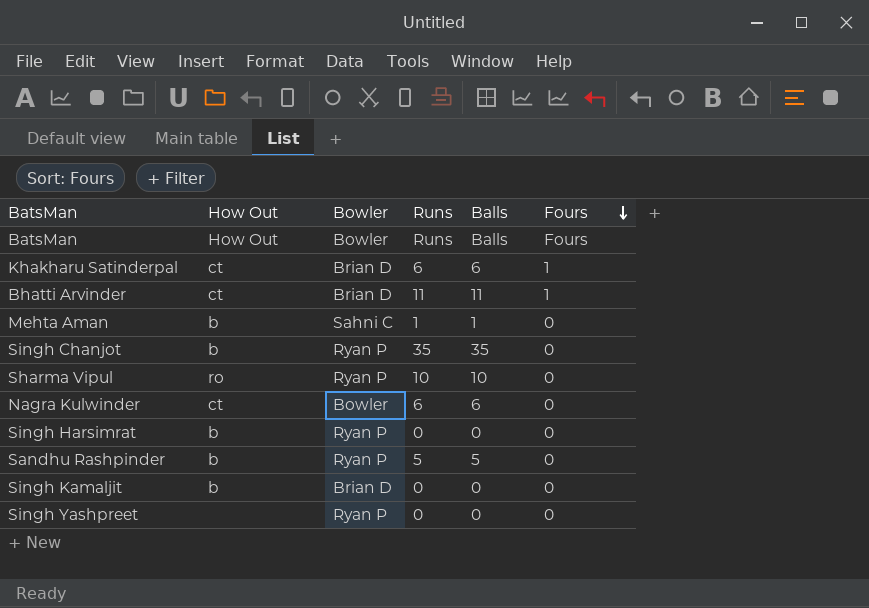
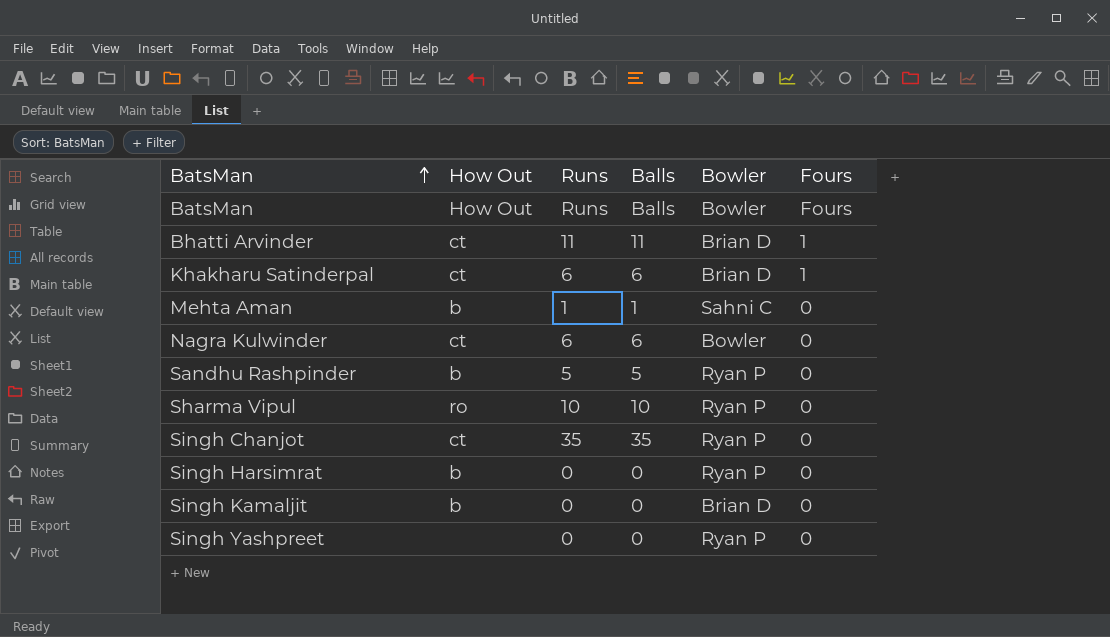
row order: Fours descending -> BatsMan ascending
column Bowler | position: 3 -> 5
Singh Chanjot | How Out: b -> ct

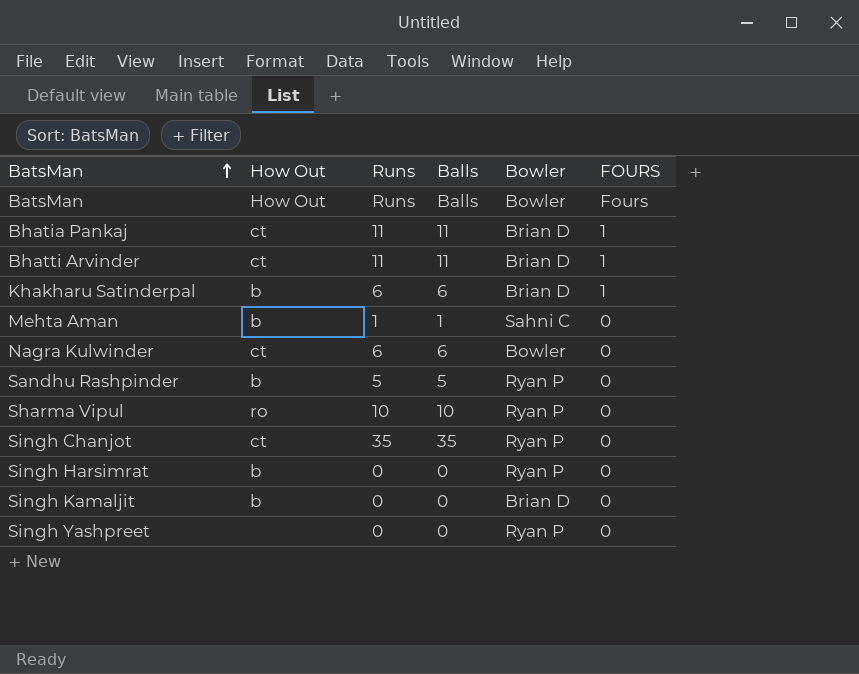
column name: Fours -> FOURS
row Bhatia Pankaj: none -> ct | 11 | 11 | Brian D | 1
Khakharu Satinderpal | How Out: ct -> b

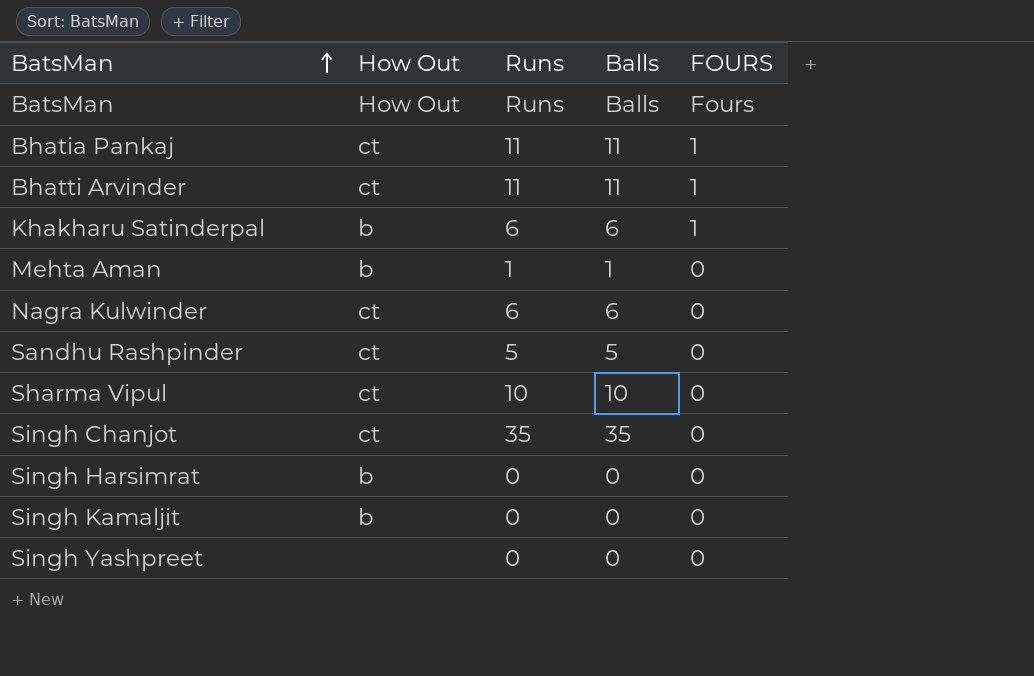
column Bowler | position: 5 -> none
Sandhu Rashpinder | How Out: b -> ct
Sharma Vipul | How Out: ro -> ct

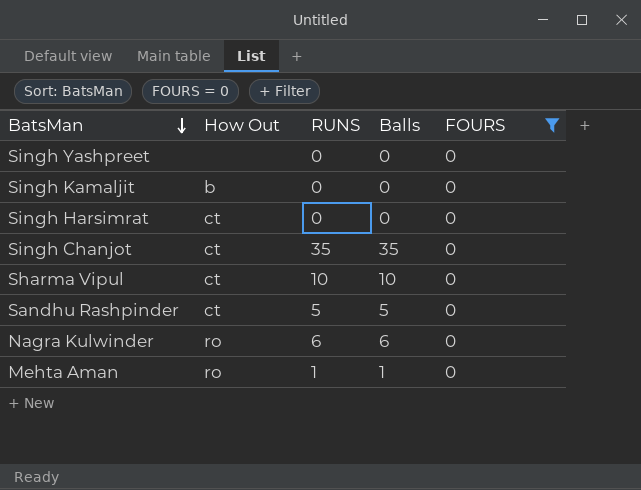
filter: none -> FOURS = 0
row order: BatsMan ascending -> BatsMan descending
column name: Runs -> RUNS
Singh Harsimrat | How Out: b -> ct
Nagra Kulwinder | How Out: ct -> ro
Mehta Aman | How Out: b -> ro

